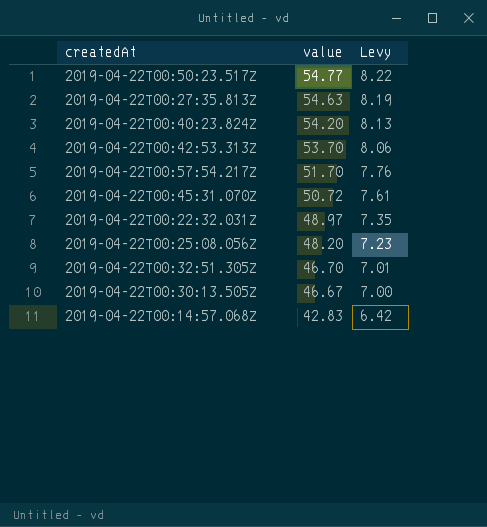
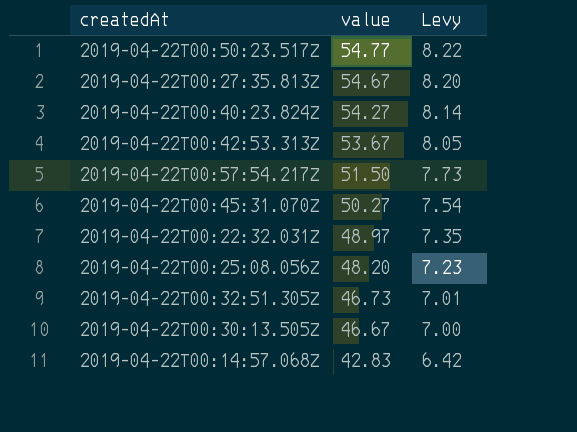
2019-04-22T00:27:35.813Z | value: 54.63 -> 54.67
2019-04-22T00:27:35.813Z | Levy: 8.19 -> 8.20
2019-04-22T00:40:23.824Z | value: 54.20 -> 54.27
2019-04-22T00:40:23.824Z | Levy: 8.13 -> 8.14
2019-04-22T00:42:53.313Z | value: 53.70 -> 53.67
2019-04-22T00:42:53.313Z | Levy: 8.06 -> 8.05
2019-04-22T00:57:54.217Z | value: 51.70 -> 51.50
2019-04-22T00:57:54.217Z | Levy: 7.76 -> 7.73
2019-04-22T00:45:31.070Z | value: 50.72 -> 50.27
2019-04-22T00:45:31.070Z | Levy: 7.61 -> 7.54
2019-04-22T00:32:51.305Z | value: 46.70 -> 46.73

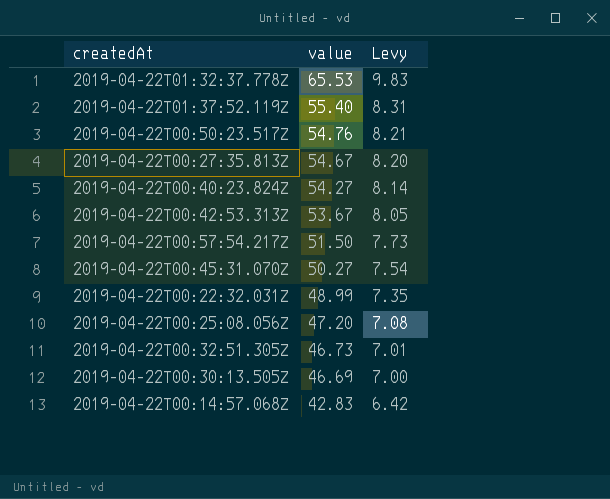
row 2019-04-22T01:32:37.778Z: none -> 65.53 | 9.83
row 2019-04-22T01:37:52.119Z: none -> 55.40 | 8.31
2019-04-22T00:50:23.517Z | value: 54.77 -> 54.76
2019-04-22T00:50:23.517Z | Levy: 8.22 -> 8.21
2019-04-22T00:22:32.031Z | value: 48.97 -> 48.99
2019-04-22T00:25:08.056Z | value: 48.20 -> 47.20
2019-04-22T00:25:08.056Z | Levy: 7.23 -> 7.08
2019-04-22T00:30:13.505Z | value: 46.67 -> 46.69

